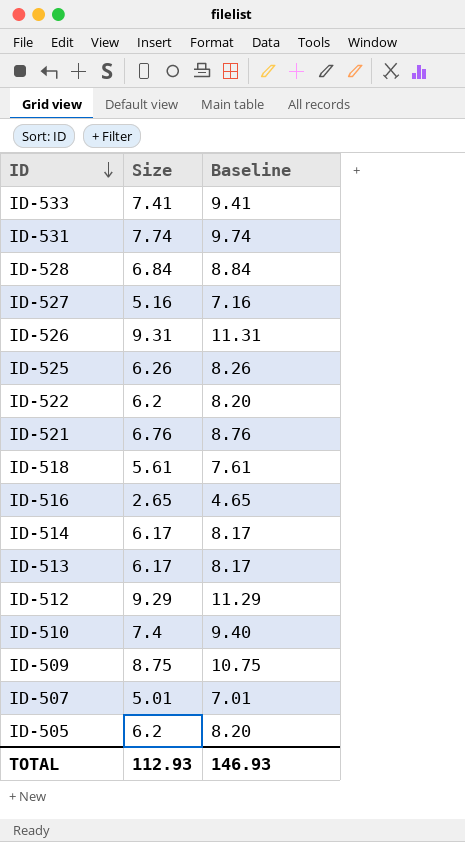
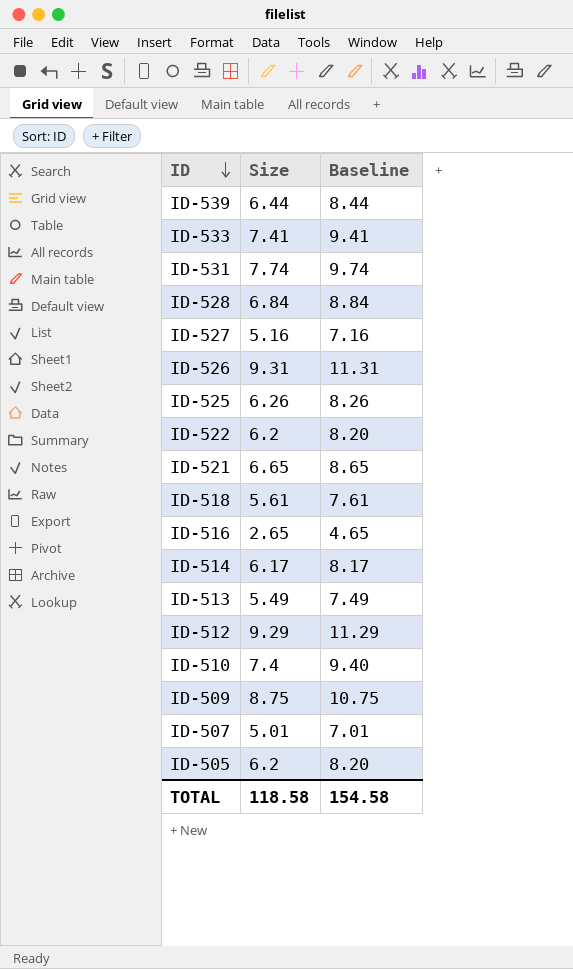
row ID-539: none -> 6.44 | 8.44
ID-521 | Size: 6.76 -> 6.65
ID-521 | Baseline: 8.76 -> 8.65
ID-513 | Size: 6.17 -> 5.49
ID-513 | Baseline: 8.17 -> 7.49
TOTAL | Size: 112.93 -> 118.58
TOTAL | Baseline: 146.93 -> 154.58

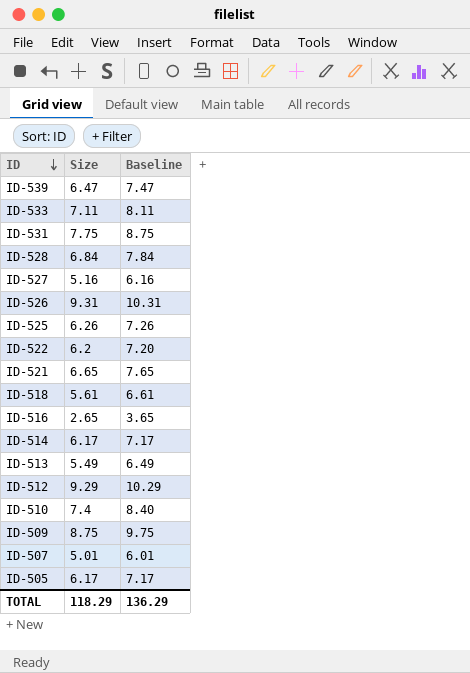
column Baseline | formula: [Size] + 2 -> [Size] + 1
ID-539 | Size: 6.44 -> 6.47
ID-533 | Size: 7.41 -> 7.11
ID-531 | Size: 7.74 -> 7.75
ID-505 | Size: 6.2 -> 6.17
TOTAL | Size: 118.58 -> 118.29
TOTAL | Baseline: 154.58 -> 136.29

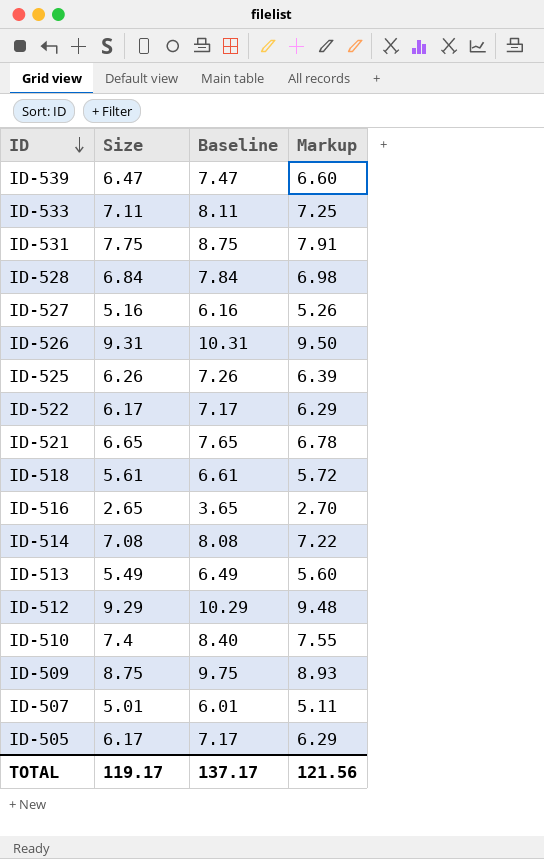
column Markup | formula: none -> [Size] * 1.02
ID-522 | Size: 6.2 -> 6.17
ID-522 | Baseline: 7.20 -> 7.17
ID-514 | Size: 6.17 -> 7.08
ID-514 | Baseline: 7.17 -> 8.08
TOTAL | Size: 118.29 -> 119.17
TOTAL | Baseline: 136.29 -> 137.17

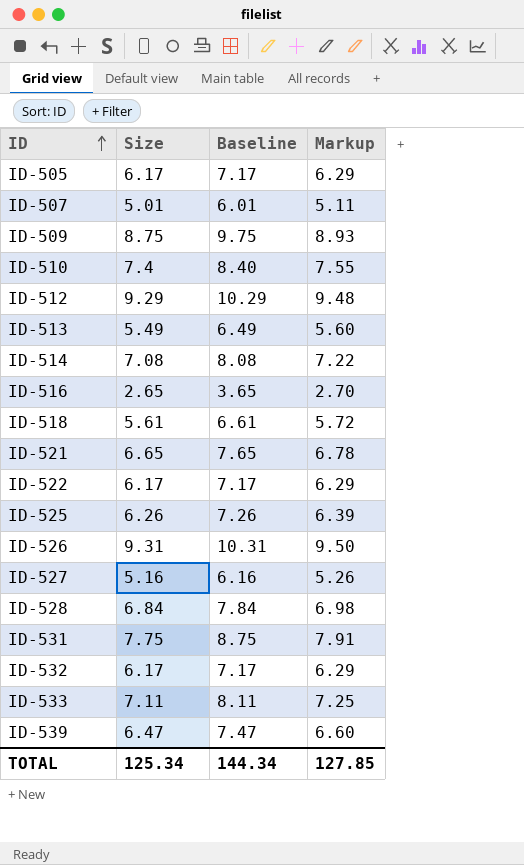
row order: ID descending -> ID ascending
row ID-532: none -> 6.17 | 7.17 | 6.29
TOTAL | Size: 119.17 -> 125.34
TOTAL | Baseline: 137.17 -> 144.34
TOTAL | Markup: 121.56 -> 127.85

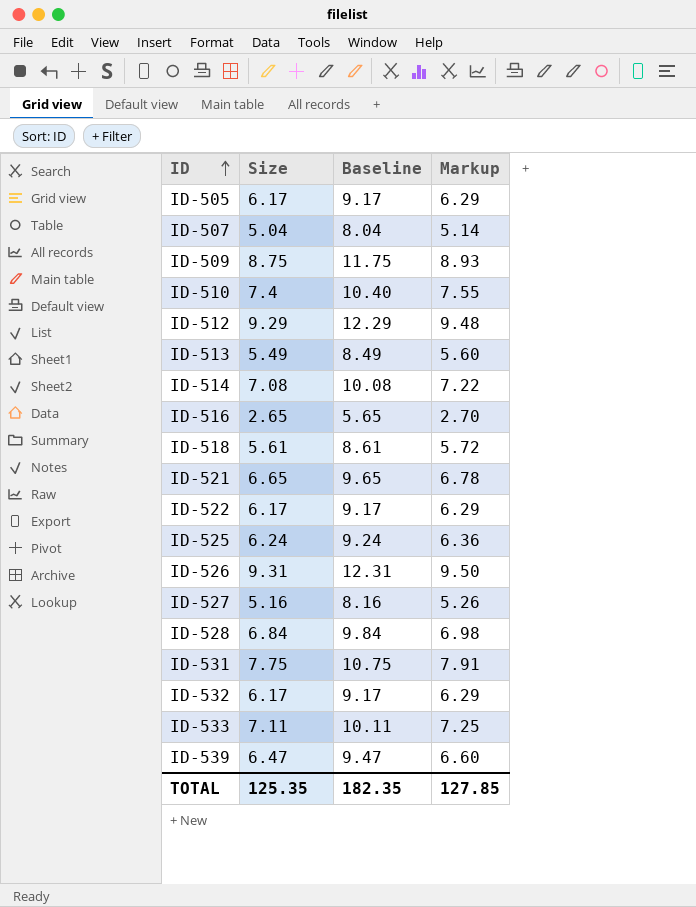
column Baseline | formula: [Size] + 1 -> [Size] + 3
ID-507 | Size: 5.01 -> 5.04
ID-507 | Markup: 5.11 -> 5.14
ID-525 | Size: 6.26 -> 6.24
ID-525 | Markup: 6.39 -> 6.36
TOTAL | Size: 125.34 -> 125.35
TOTAL | Baseline: 144.34 -> 182.35

